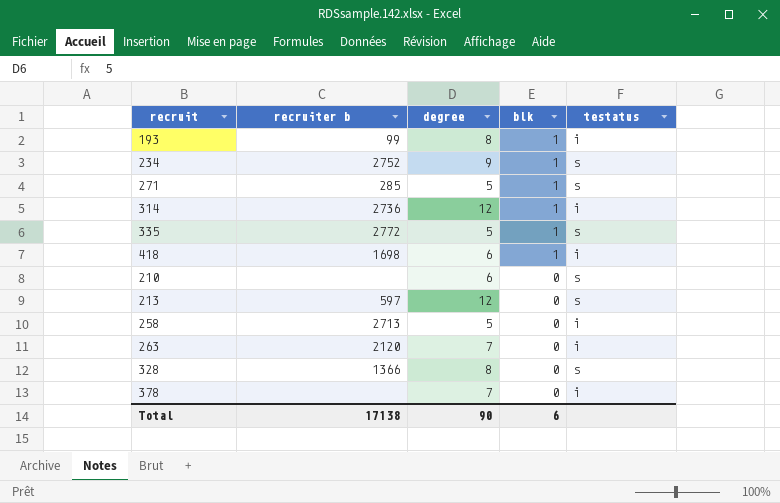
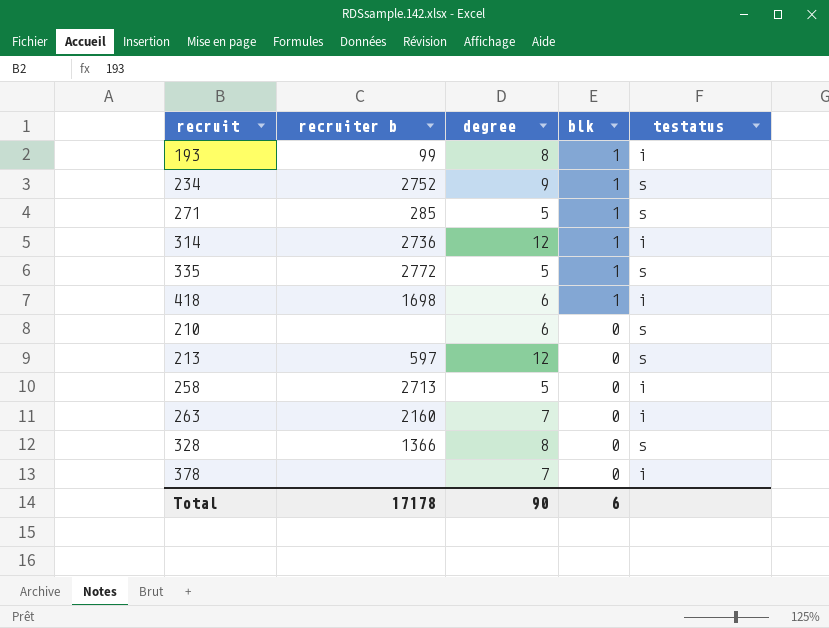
263 | recruiter b: 2120 -> 2160
Total | recruiter b: 17138 -> 17178

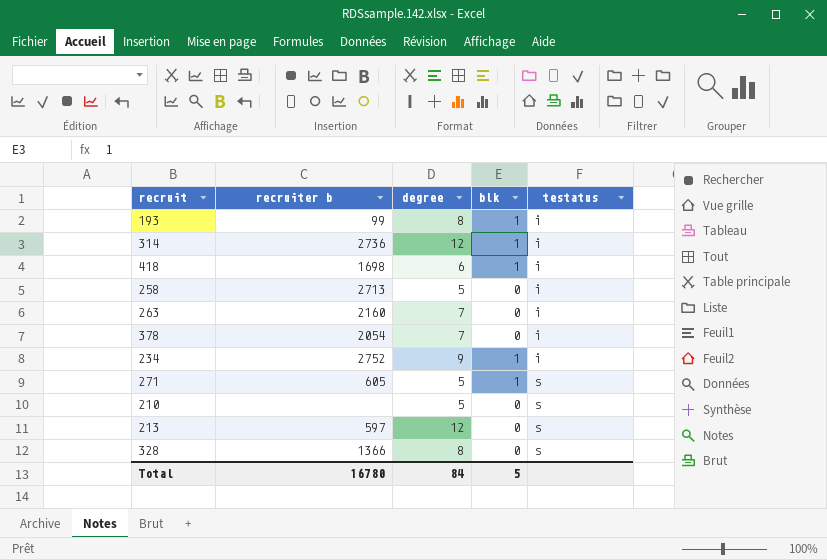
row order: blk descending -> testatus ascending
row 335: 2772 | 5 | 1 | s -> none
378 | recruiter b: none -> 2054
234 | testatus: s -> i
271 | recruiter b: 285 -> 605
210 | degree: 6 -> 5
Total | recruiter b: 17178 -> 16780
Total | degree: 90 -> 84
Total | blk: 6 -> 5

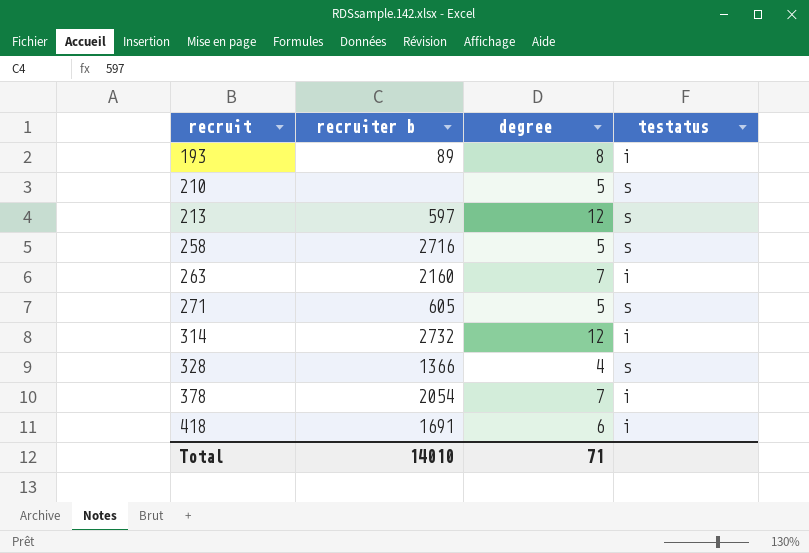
row order: testatus ascending -> recruit ascending
column blk | position: 4 -> none
row 234: 2752 | 9 | 1 | i -> none
193 | recruiter b: 99 -> 89
258 | recruiter b: 2713 -> 2716
258 | testatus: i -> s
314 | recruiter b: 2736 -> 2732
328 | degree: 8 -> 4
418 | recruiter b: 1698 -> 1691
Total | recruiter b: 16780 -> 14010
Total | degree: 84 -> 71

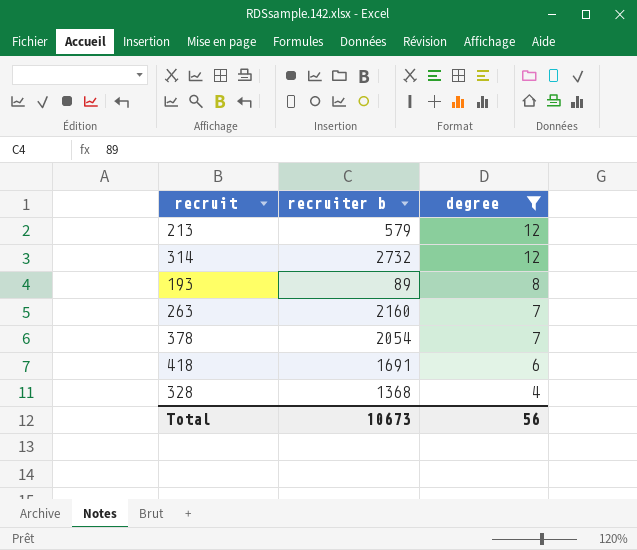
filter: none -> degree != 5
row order: recruit ascending -> degree descending
column testatus | position: 4 -> none
213 | recruiter b: 597 -> 579
328 | recruiter b: 1366 -> 1368
Total | recruiter b: 14010 -> 10673
Total | degree: 71 -> 56

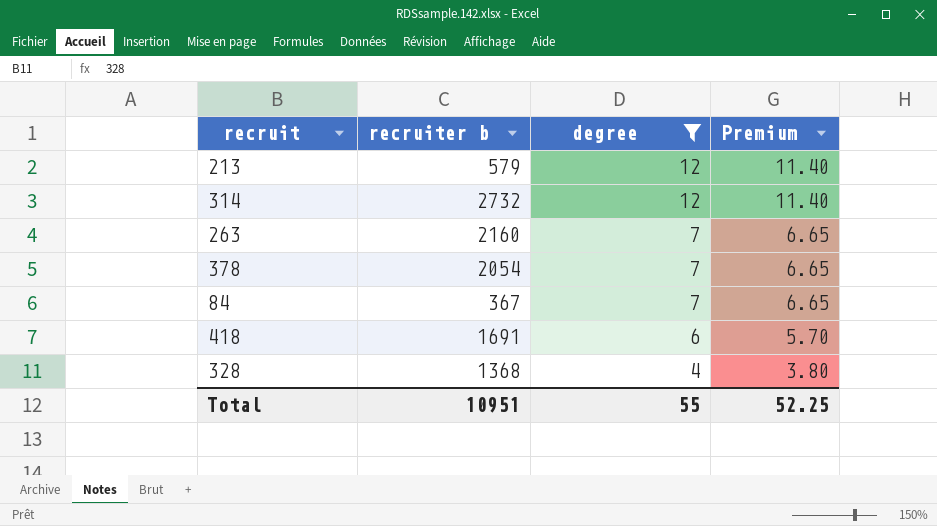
column Premium | formula: none -> [degree] * 0.95
row 193: 89 | 8 -> none
row 84: none -> 367 | 7 | 6.65
Total | recruiter b: 10673 -> 10951
Total | degree: 56 -> 55

